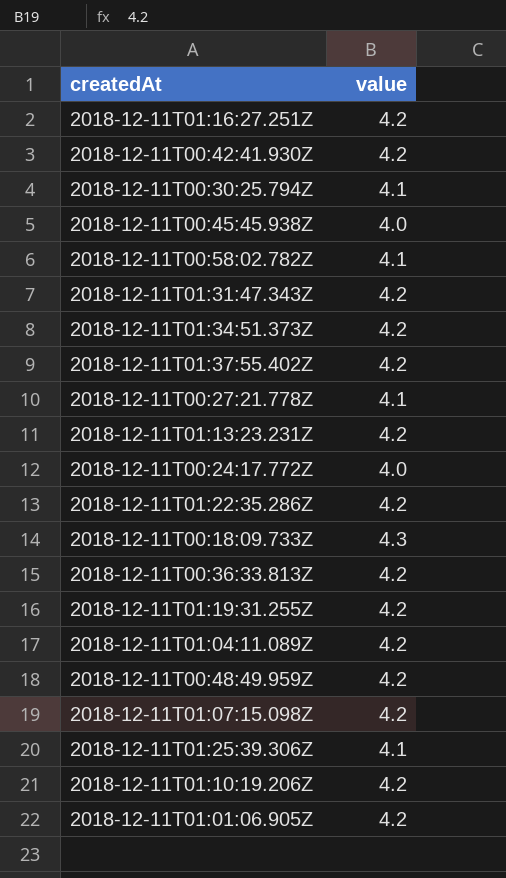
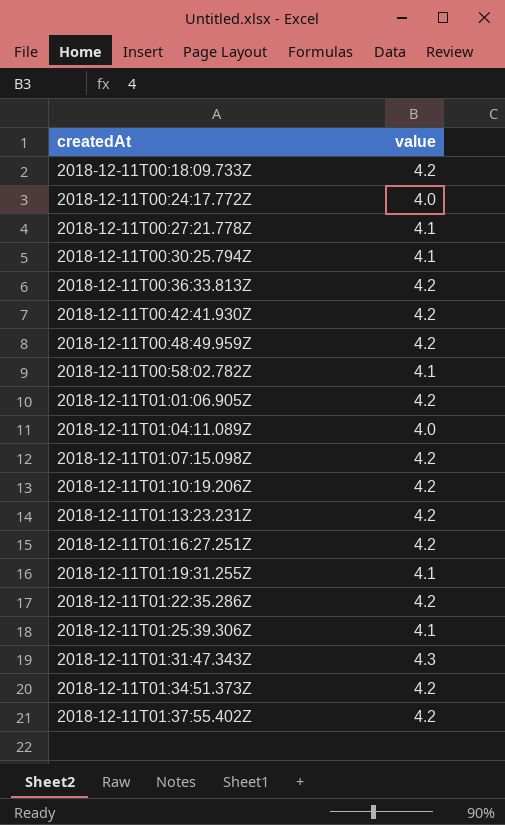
row order: none -> createdAt ascending
row 2018-12-11T00:45:45.938Z: 4.0 -> none
2018-12-11T00:18:09.733Z | value: 4.3 -> 4.2
2018-12-11T01:04:11.089Z | value: 4.2 -> 4.0
2018-12-11T01:19:31.255Z | value: 4.2 -> 4.1
2018-12-11T01:31:47.343Z | value: 4.2 -> 4.3

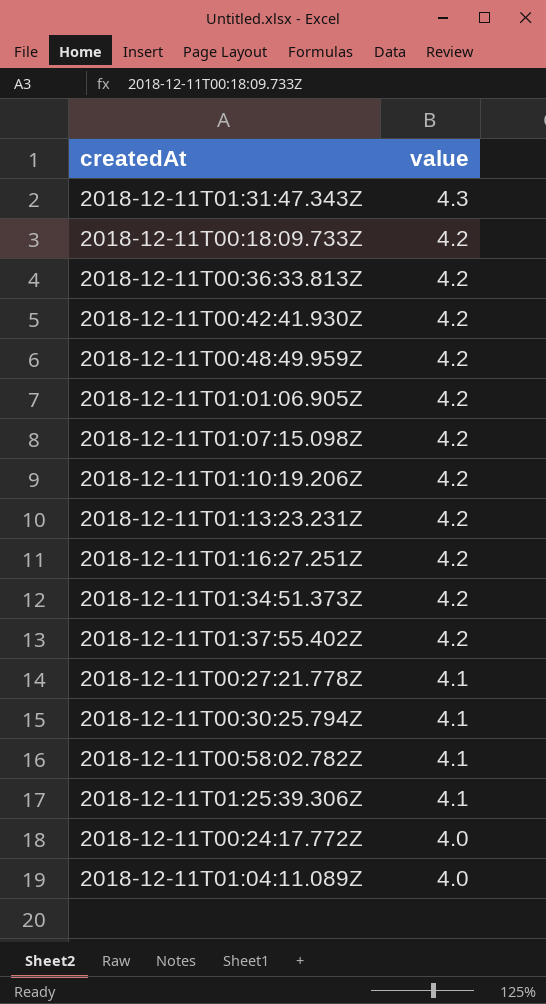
row order: createdAt ascending -> value descending
row 2018-12-11T01:19:31.255Z: 4.1 -> none
row 2018-12-11T01:22:35.286Z: 4.2 -> none

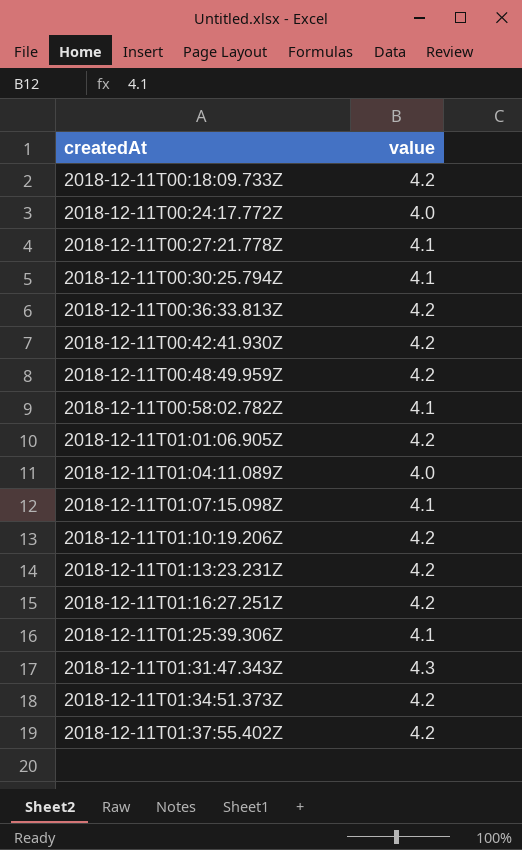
row order: value descending -> createdAt ascending
2018-12-11T01:07:15.098Z | value: 4.2 -> 4.1

